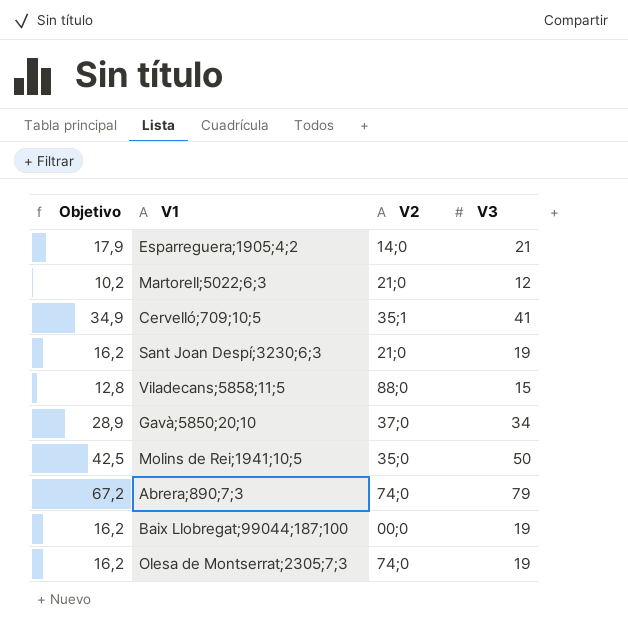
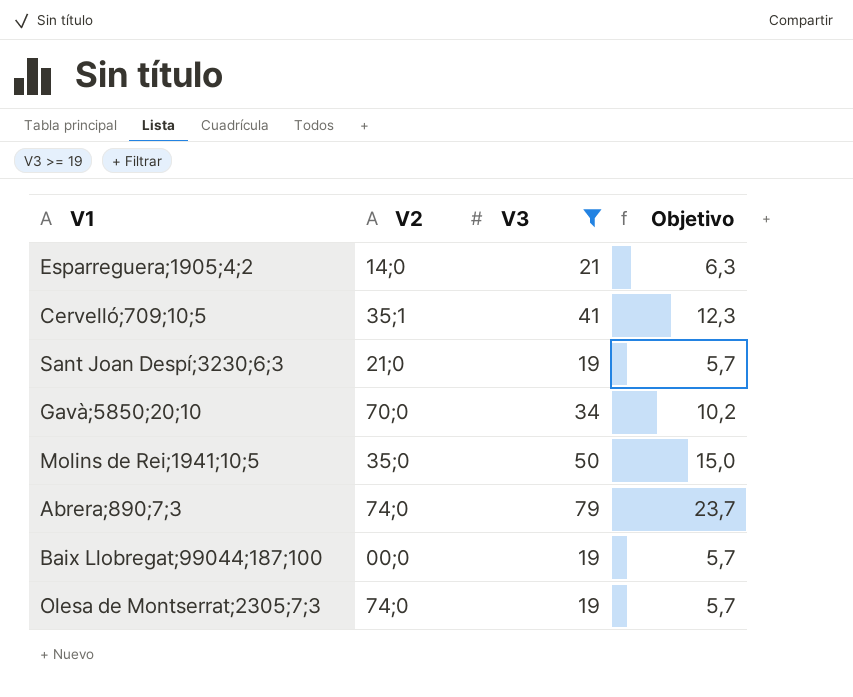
filter: none -> V3 >= 19
column Objetivo | formula: [V3] * 0,85 -> [V3] * 0,3
column Objetivo | position: 1 -> 4
Gavà;5850;20;10 | V2: 37;0 -> 70;0

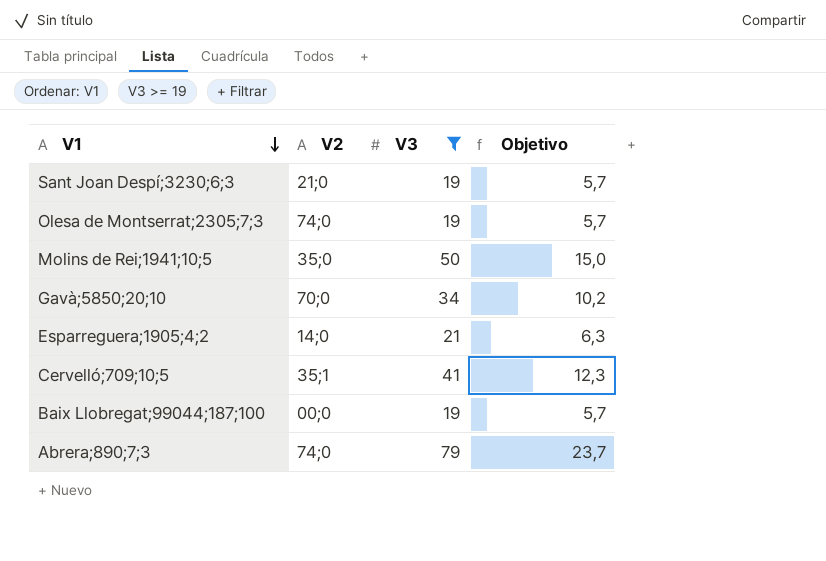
row order: none -> V1 descending

